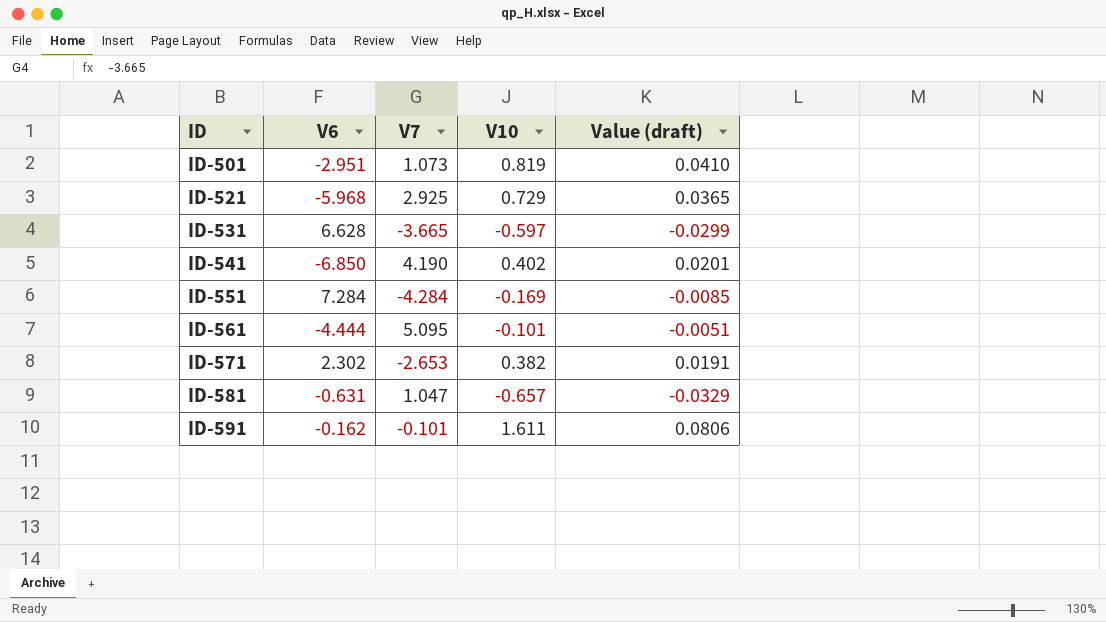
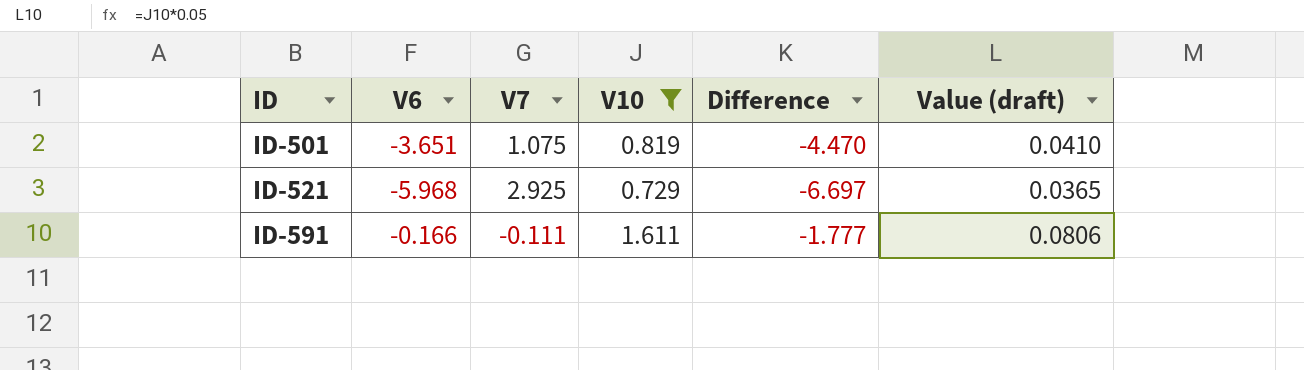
filter: none -> V10 >= 0.729
column Difference | formula: none -> [V6] - [V10]
ID-501 | V6: -2.951 -> -3.651
ID-501 | V7: 1.073 -> 1.075
ID-591 | V6: -0.162 -> -0.166
ID-591 | V7: -0.101 -> -0.111

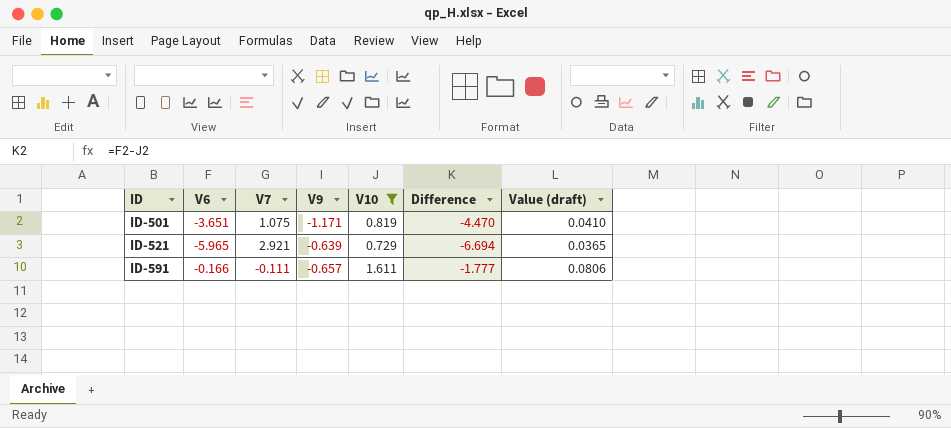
column V9 | position: none -> 4
ID-521 | V6: -5.968 -> -5.965
ID-521 | V7: 2.925 -> 2.921
ID-521 | Difference: -6.697 -> -6.694

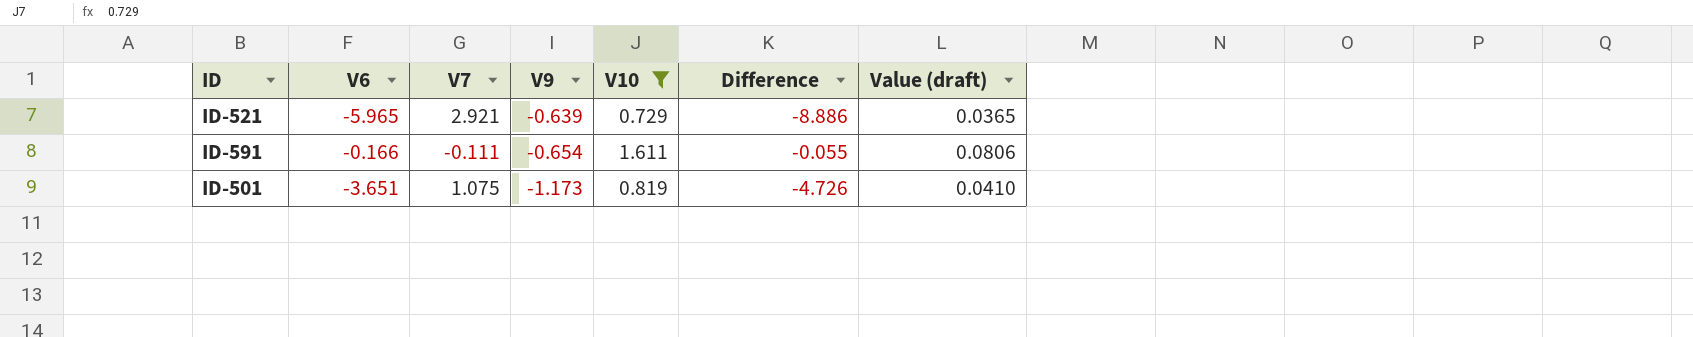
row order: ID ascending -> V9 descending
column Difference | formula: [V6] - [V10] -> [V6] - [V7]
ID-591 | V9: -0.657 -> -0.654
ID-501 | V9: -1.171 -> -1.173

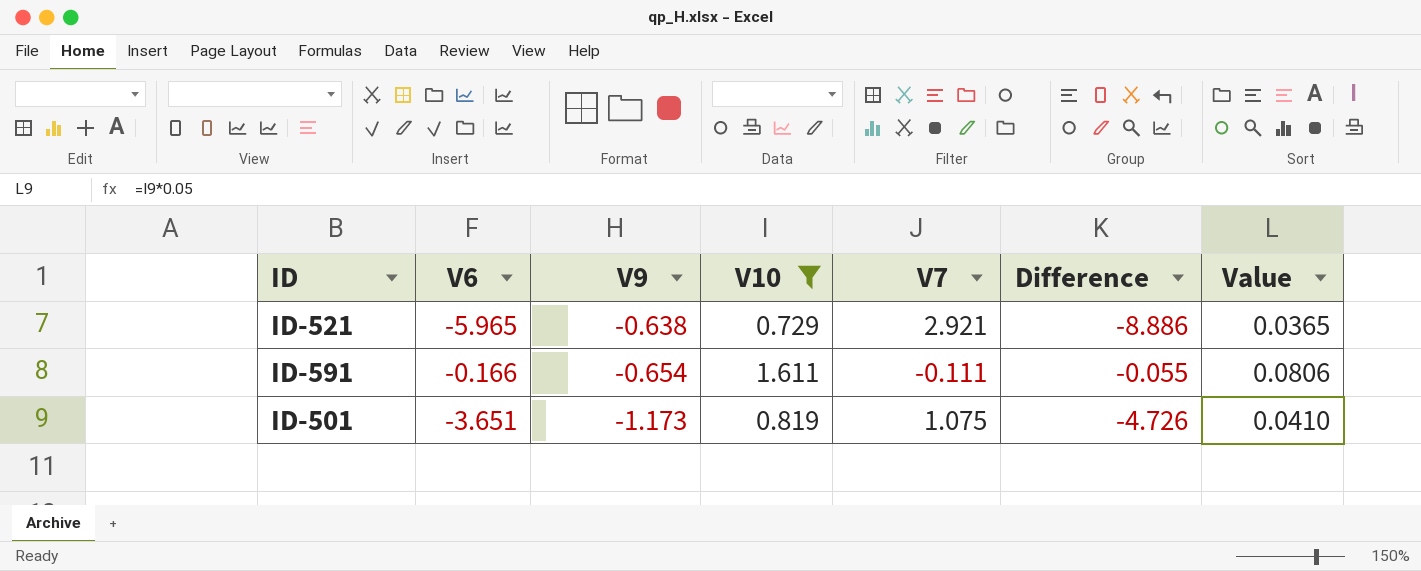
column V7 | position: 3 -> 5
column name: Value (draft) -> Value
ID-521 | V9: -0.639 -> -0.638

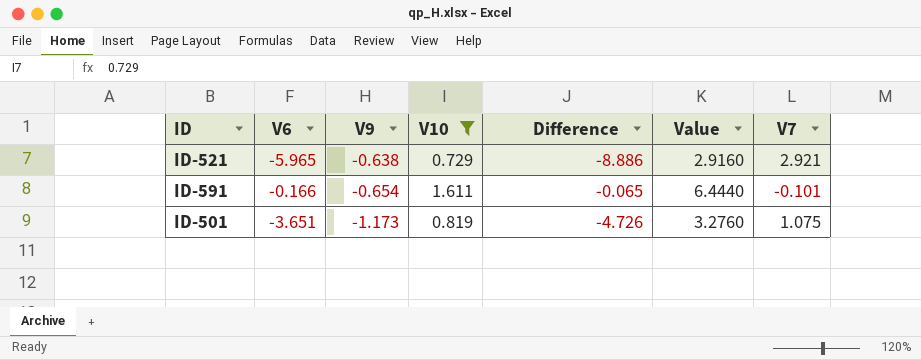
column Value | formula: [V10] * 0.05 -> [V10] * 4
column V7 | position: 5 -> 7
ID-591 | Difference: -0.055 -> -0.065
ID-591 | V7: -0.111 -> -0.101

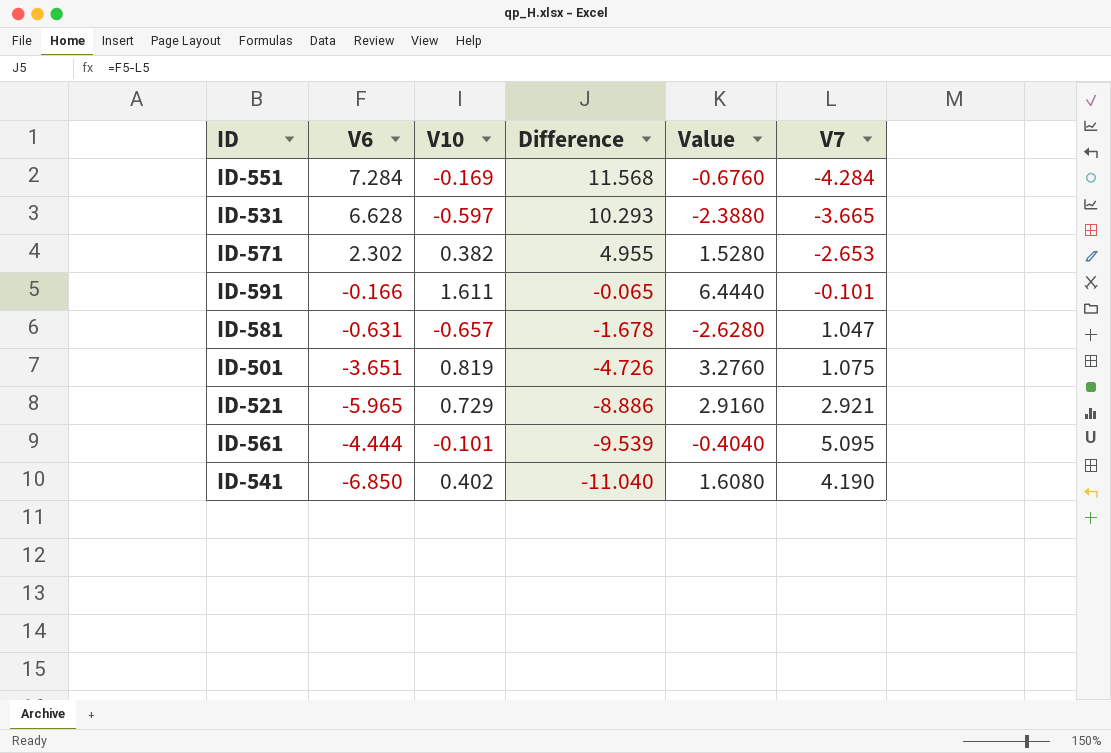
filter: V10 >= 0.729 -> none
row order: V9 descending -> Difference descending
column V9 | position: 3 -> none

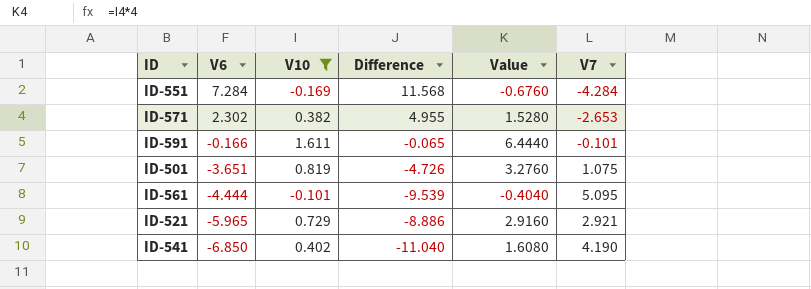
filter: none -> V10 >= -0.169
row order: Difference descending -> V6 descending

